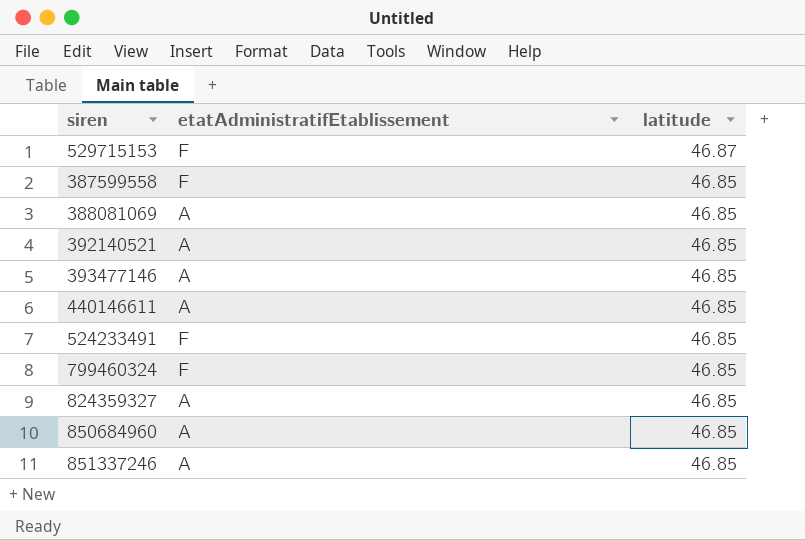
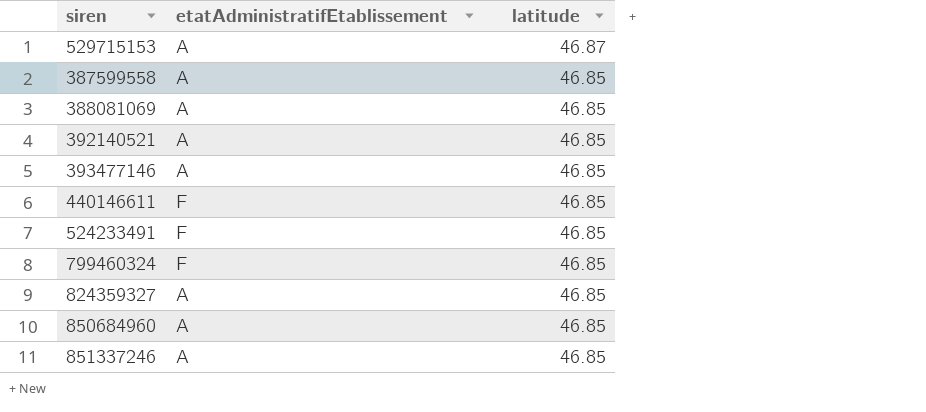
529715153 | etatAdministratifEtablissement: F -> A
387599558 | etatAdministratifEtablissement: F -> A
440146611 | etatAdministratifEtablissement: A -> F

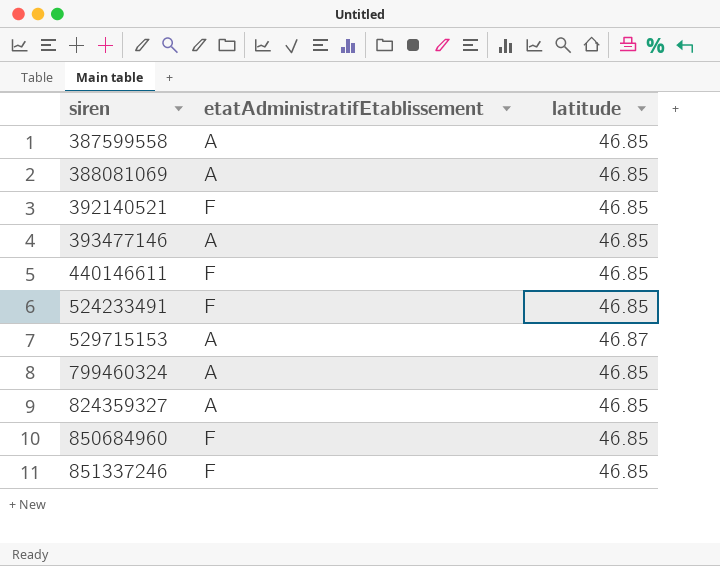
row order: latitude descending -> siren ascending
392140521 | etatAdministratifEtablissement: A -> F
799460324 | etatAdministratifEtablissement: F -> A
850684960 | etatAdministratifEtablissement: A -> F
851337246 | etatAdministratifEtablissement: A -> F

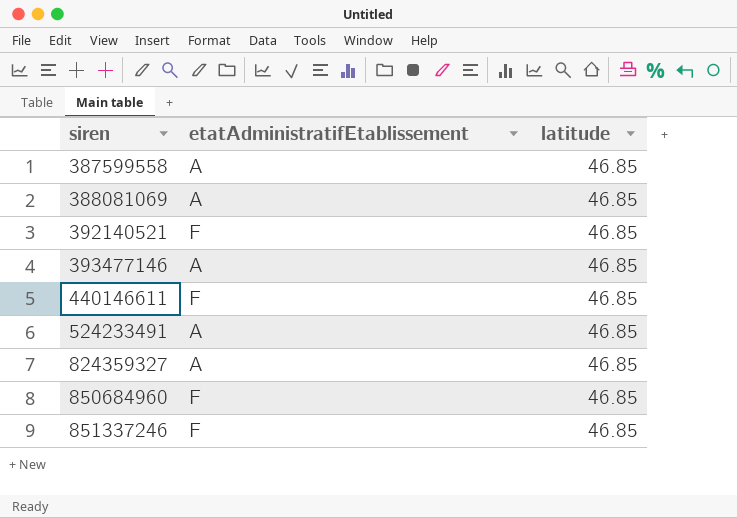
row 529715153: A | 46.87 -> none
row 799460324: A | 46.85 -> none
524233491 | etatAdministratifEtablissement: F -> A

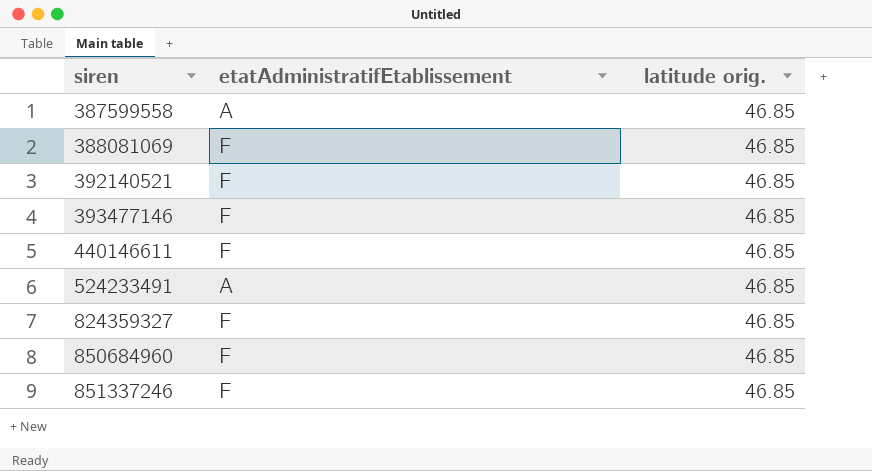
column name: latitude -> latitude orig.
388081069 | etatAdministratifEtablissement: A -> F
393477146 | etatAdministratifEtablissement: A -> F
824359327 | etatAdministratifEtablissement: A -> F

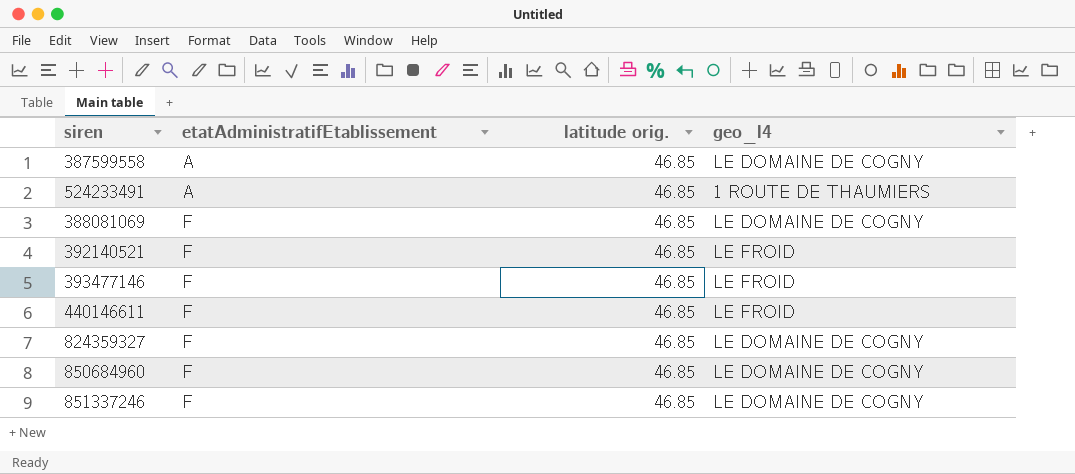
row order: siren ascending -> etatAdministratifEtablissement ascending
column geo_l4 | position: none -> 4

